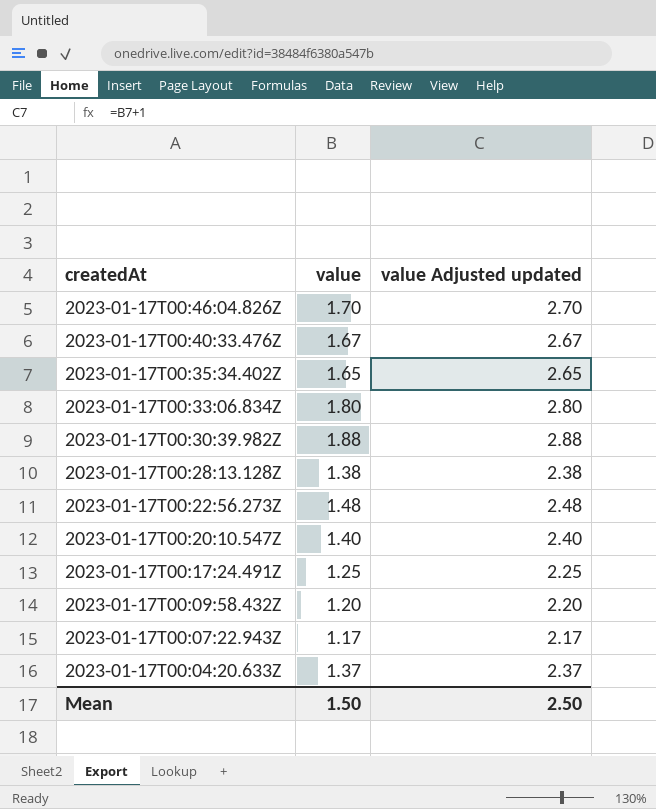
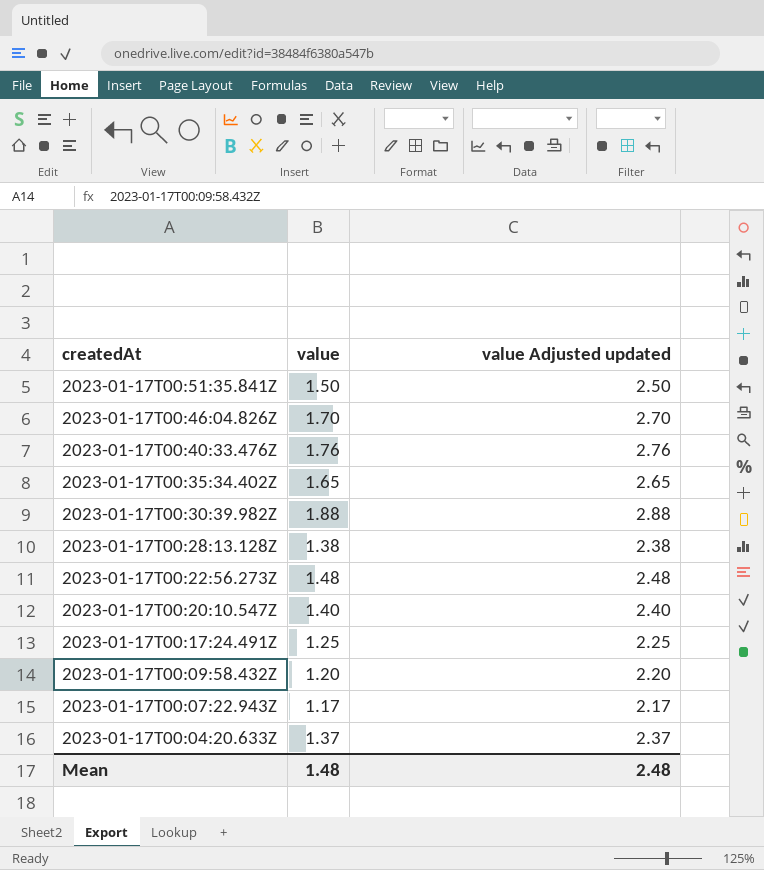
row 2023-01-17T00:33:06.834Z: 1.80 | 2.80 -> none
row 2023-01-17T00:51:35.841Z: none -> 1.50 | 2.50
2023-01-17T00:40:33.476Z | value: 1.67 -> 1.76
2023-01-17T00:40:33.476Z | value Adjusted updated: 2.67 -> 2.76
Mean | value: 1.50 -> 1.48
Mean | value Adjusted updated: 2.50 -> 2.48

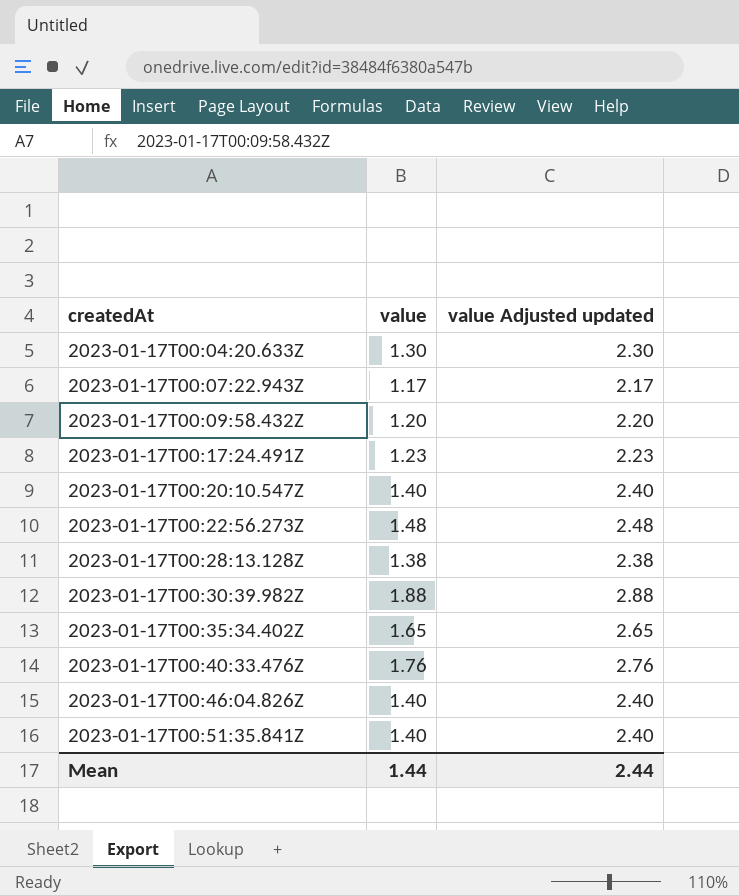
row order: createdAt descending -> createdAt ascending
2023-01-17T00:04:20.633Z | value: 1.37 -> 1.30
2023-01-17T00:04:20.633Z | value Adjusted updated: 2.37 -> 2.30
2023-01-17T00:17:24.491Z | value: 1.25 -> 1.23
2023-01-17T00:17:24.491Z | value Adjusted updated: 2.25 -> 2.23
2023-01-17T00:46:04.826Z | value: 1.70 -> 1.40
2023-01-17T00:46:04.826Z | value Adjusted updated: 2.70 -> 2.40
2023-01-17T00:51:35.841Z | value: 1.50 -> 1.40
2023-01-17T00:51:35.841Z | value Adjusted updated: 2.50 -> 2.40
Mean | value: 1.48 -> 1.44
Mean | value Adjusted updated: 2.48 -> 2.44

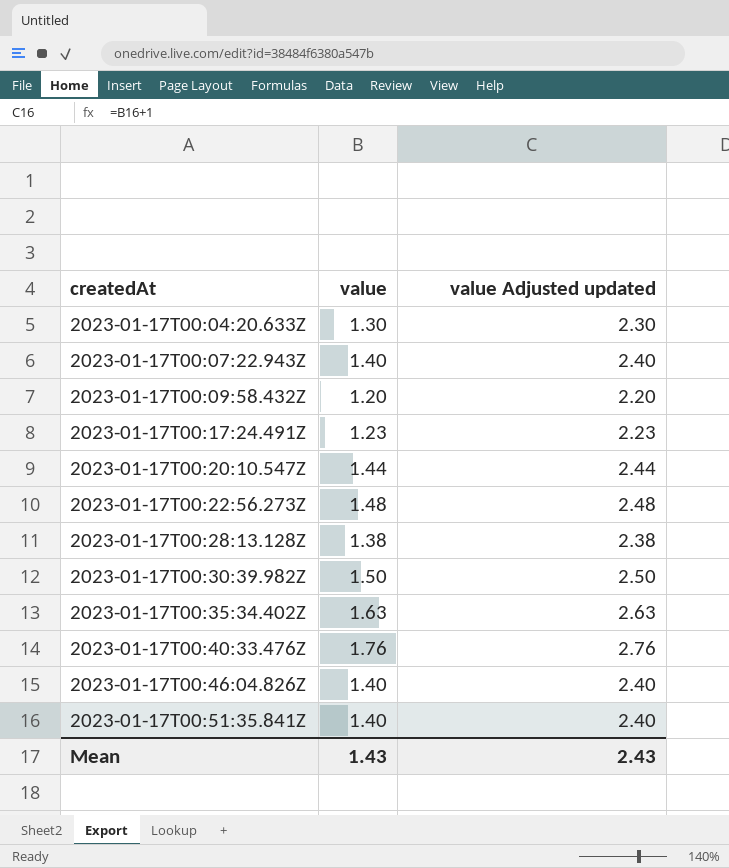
2023-01-17T00:07:22.943Z | value: 1.17 -> 1.40
2023-01-17T00:07:22.943Z | value Adjusted updated: 2.17 -> 2.40
2023-01-17T00:20:10.547Z | value: 1.40 -> 1.44
2023-01-17T00:20:10.547Z | value Adjusted updated: 2.40 -> 2.44
2023-01-17T00:30:39.982Z | value: 1.88 -> 1.50
2023-01-17T00:30:39.982Z | value Adjusted updated: 2.88 -> 2.50
2023-01-17T00:35:34.402Z | value: 1.65 -> 1.63
2023-01-17T00:35:34.402Z | value Adjusted updated: 2.65 -> 2.63
Mean | value: 1.44 -> 1.43
Mean | value Adjusted updated: 2.44 -> 2.43

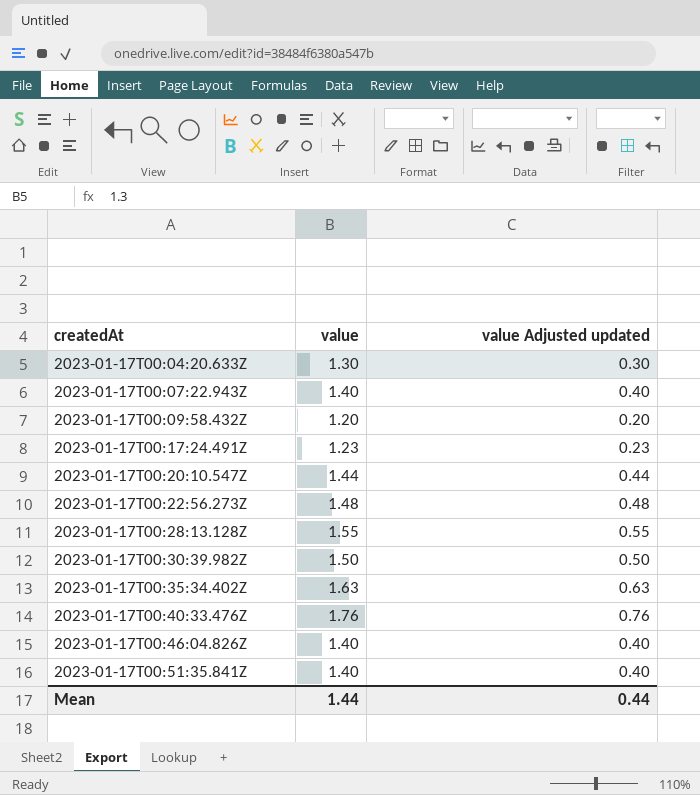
column value Adjusted updated | formula: [value] + 1 -> [value] - 1
2023-01-17T00:28:13.128Z | value: 1.38 -> 1.55
Mean | value: 1.43 -> 1.44
Mean | value Adjusted updated: 2.43 -> 0.44

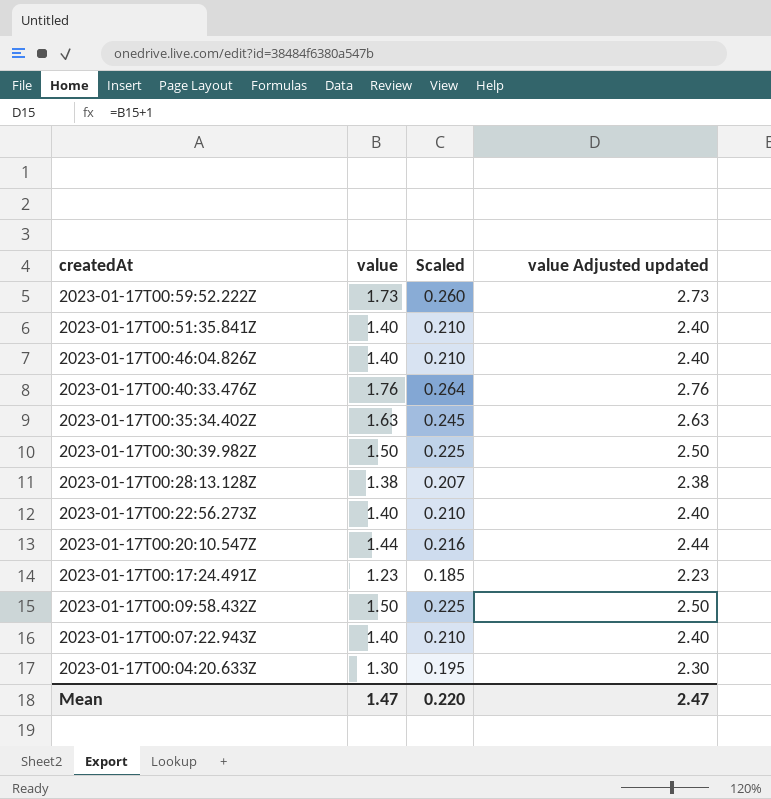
row order: createdAt ascending -> createdAt descending
column Scaled | formula: none -> [value] * 0.15
column value Adjusted updated | formula: [value] - 1 -> [value] + 1
row 2023-01-17T00:59:52.222Z: none -> 1.73 | 0.260 | 2.73
2023-01-17T00:28:13.128Z | value: 1.55 -> 1.38
2023-01-17T00:22:56.273Z | value: 1.48 -> 1.40
2023-01-17T00:09:58.432Z | value: 1.20 -> 1.50
Mean | value: 1.44 -> 1.47
Mean | value Adjusted updated: 0.44 -> 2.47

